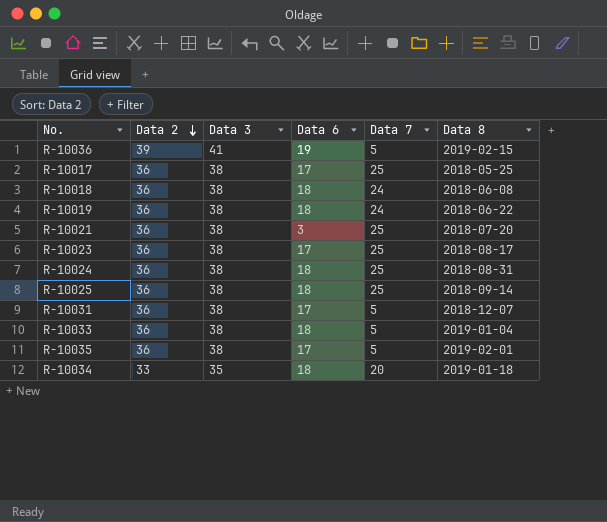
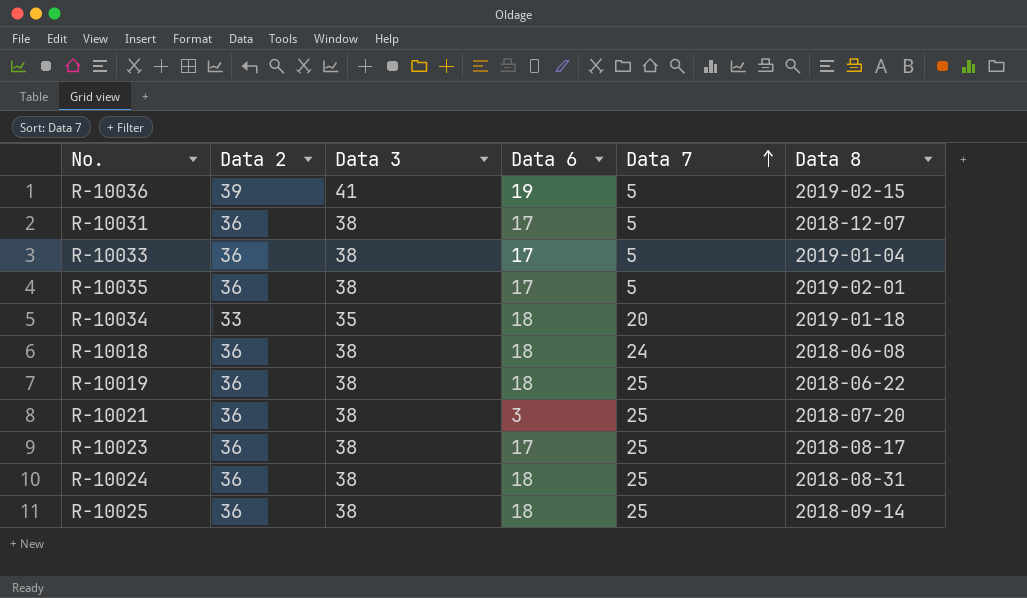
row order: Data 2 descending -> Data 7 ascending
row R-10017: 36 | 38 | 17 | 25 | 2018-05-25 -> none
R-10033 | Data 6: 18 -> 17
R-10019 | Data 7: 24 -> 25

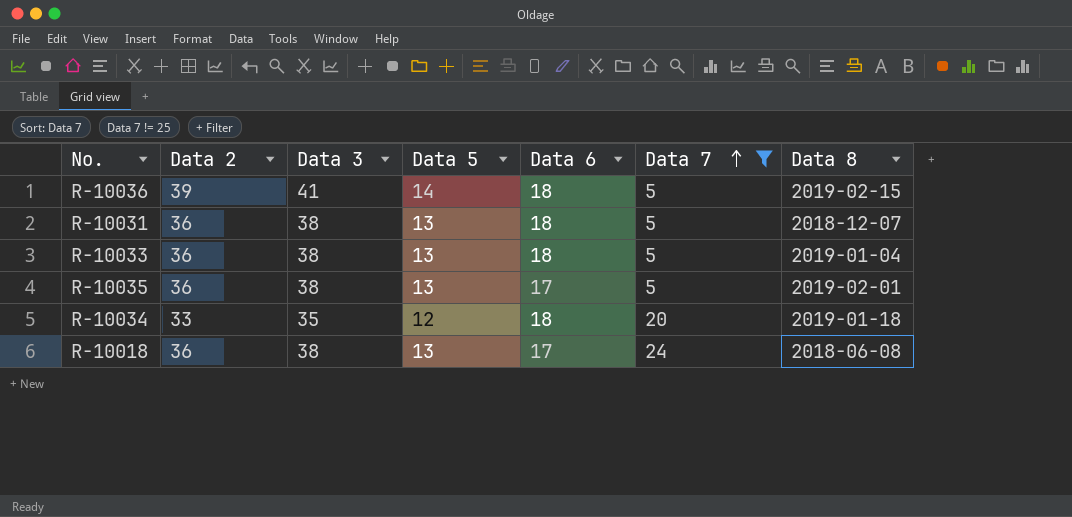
filter: none -> Data 7 != 25
column Data 5 | position: none -> 4
R-10036 | Data 6: 19 -> 18
R-10031 | Data 6: 17 -> 18
R-10033 | Data 6: 17 -> 18
R-10018 | Data 6: 18 -> 17

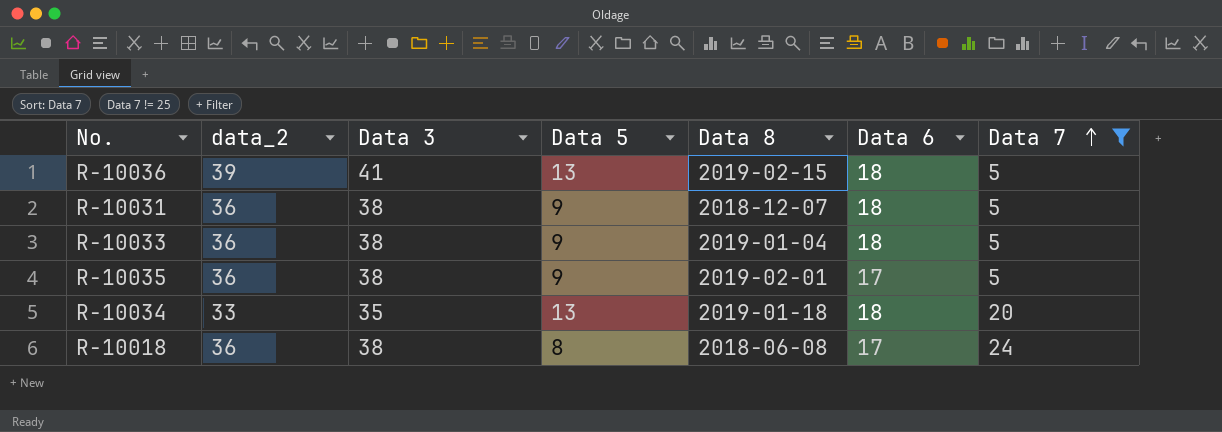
column name: Data 2 -> data_2
column Data 8 | position: 7 -> 5
R-10036 | Data 5: 14 -> 13
R-10031 | Data 5: 13 -> 9
R-10033 | Data 5: 13 -> 9
R-10035 | Data 5: 13 -> 9
R-10034 | Data 5: 12 -> 13
R-10018 | Data 5: 13 -> 8

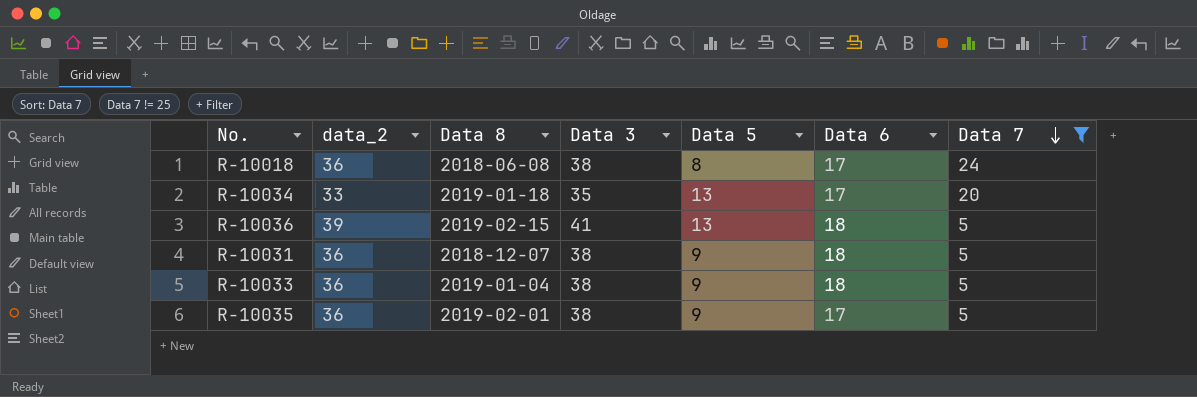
row order: Data 7 ascending -> Data 7 descending
column Data 8 | position: 5 -> 3
R-10034 | Data 6: 18 -> 17

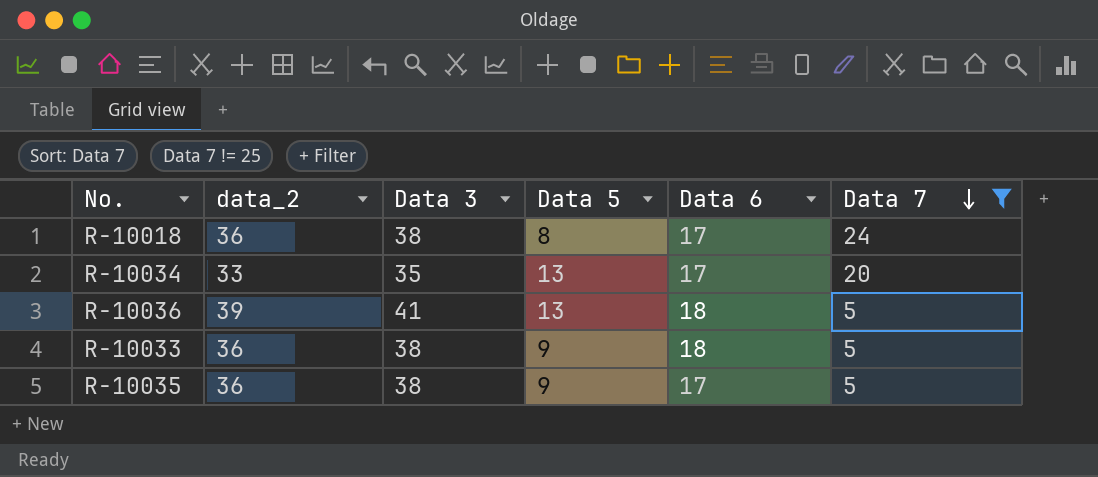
column Data 8 | position: 3 -> none
row R-10031: 36 | 2018-12-07 | 38 | 9 | 18 | 5 -> none

